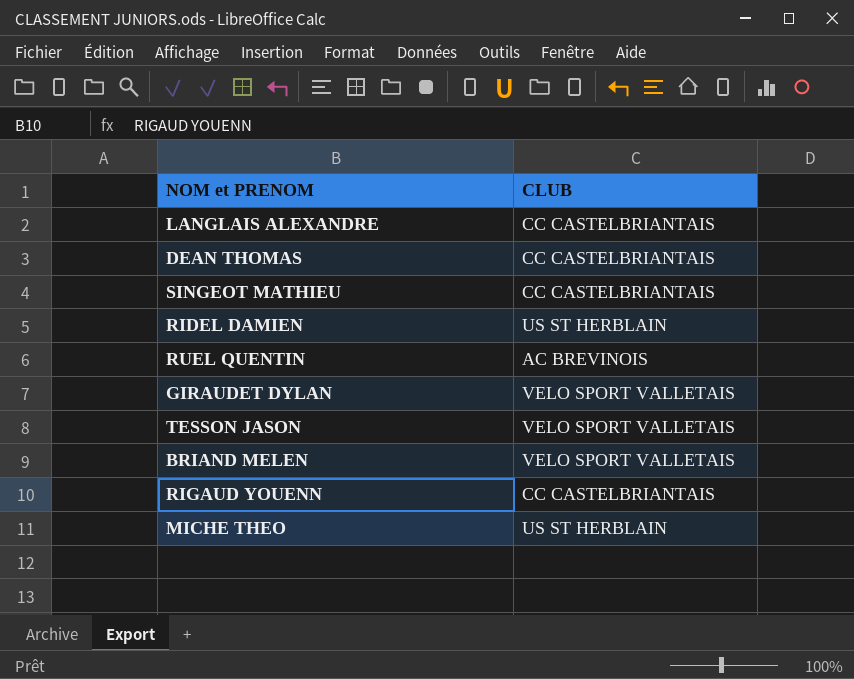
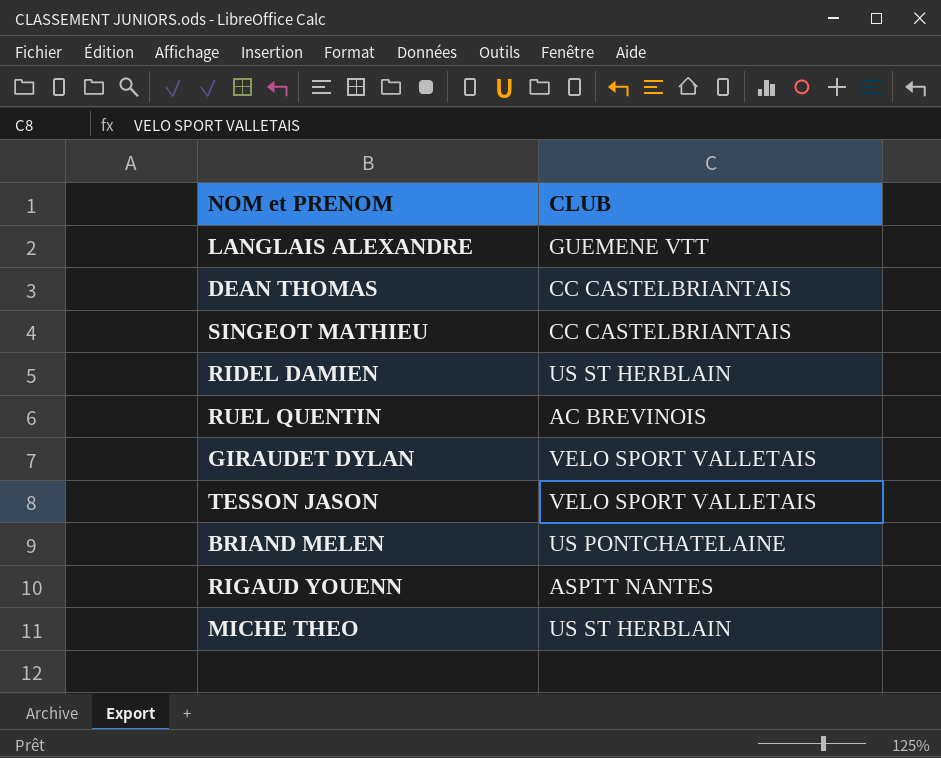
LANGLAIS ALEXANDRE | CLUB: CC CASTELBRIANTAIS -> GUEMENE VTT
BRIAND MELEN | CLUB: VELO SPORT VALLETAIS -> US PONTCHATELAINE
RIGAUD YOUENN | CLUB: CC CASTELBRIANTAIS -> ASPTT NANTES

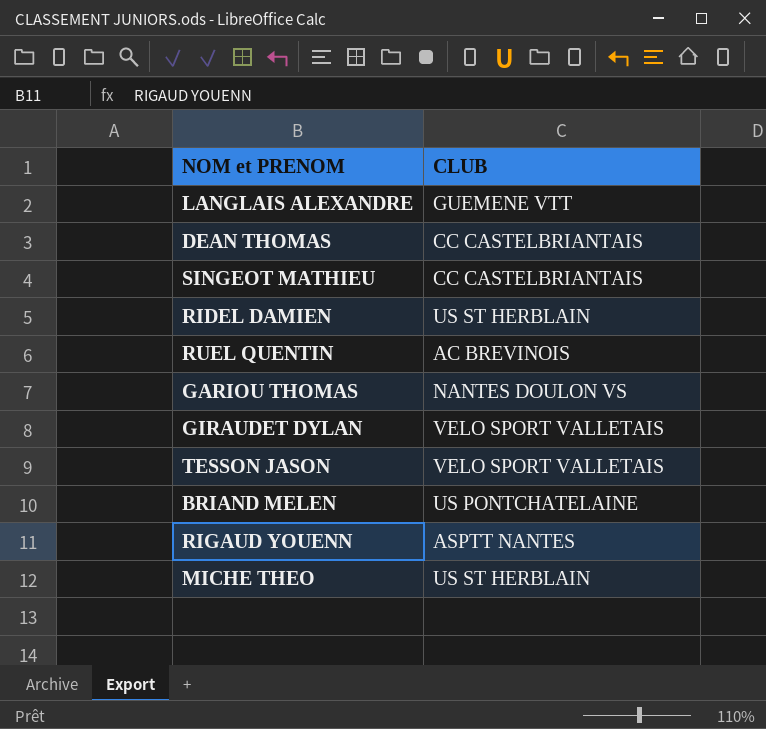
row GARIOU THOMAS: none -> NANTES DOULON VS

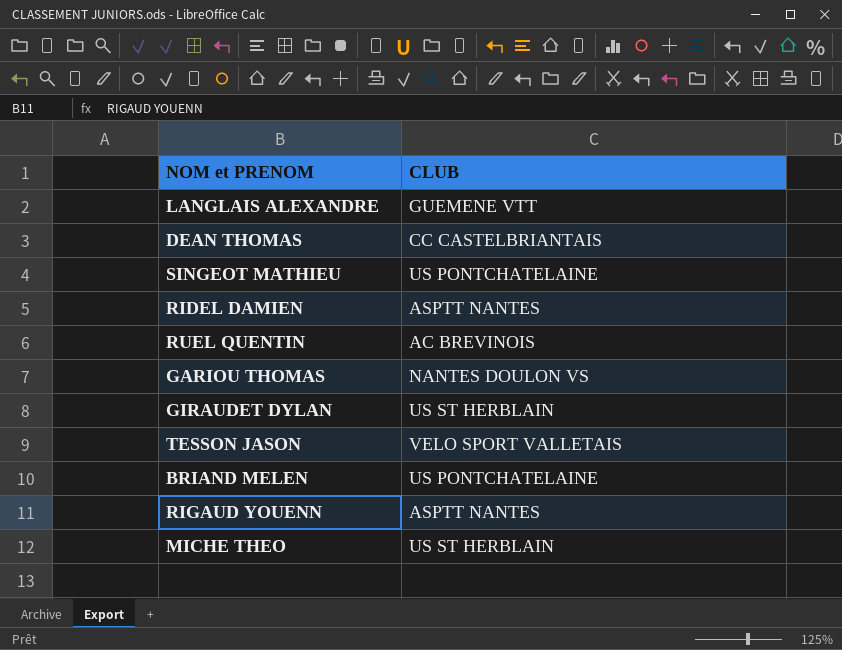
SINGEOT MATHIEU | CLUB: CC CASTELBRIANTAIS -> US PONTCHATELAINE
RIDEL DAMIEN | CLUB: US ST HERBLAIN -> ASPTT NANTES
GIRAUDET DYLAN | CLUB: VELO SPORT VALLETAIS -> US ST HERBLAIN

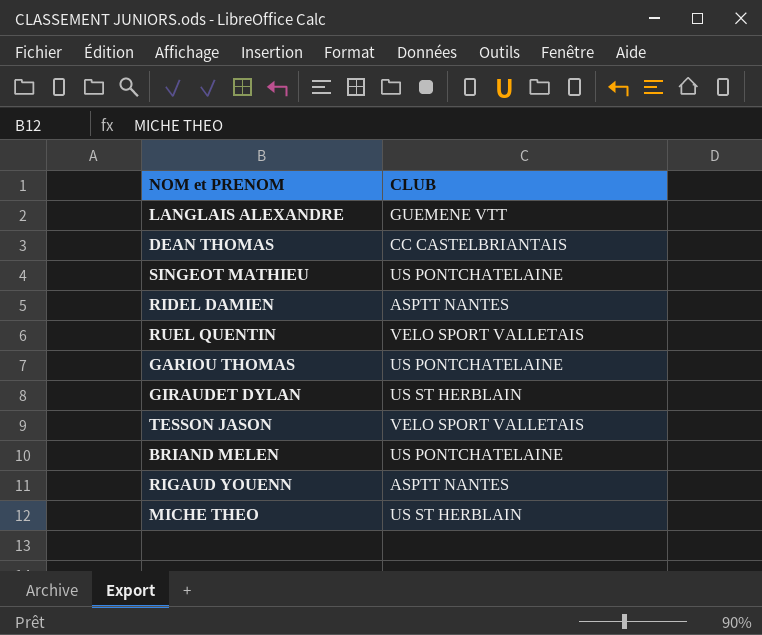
RUEL QUENTIN | CLUB: AC BREVINOIS -> VELO SPORT VALLETAIS
GARIOU THOMAS | CLUB: NANTES DOULON VS -> US PONTCHATELAINE

